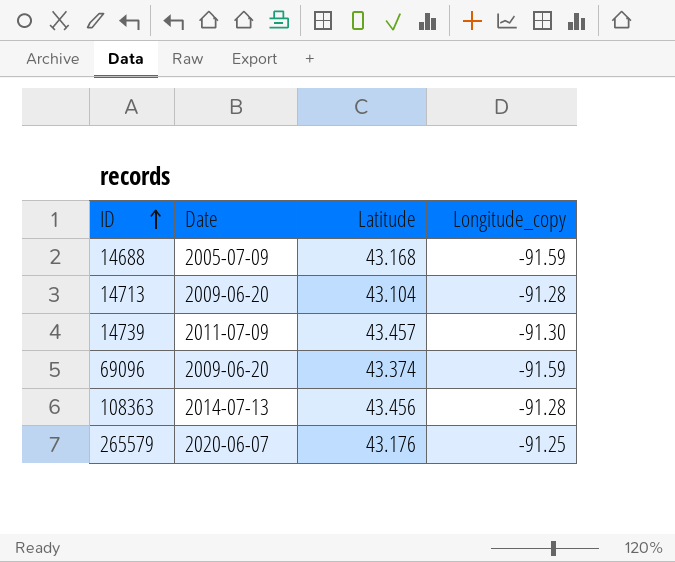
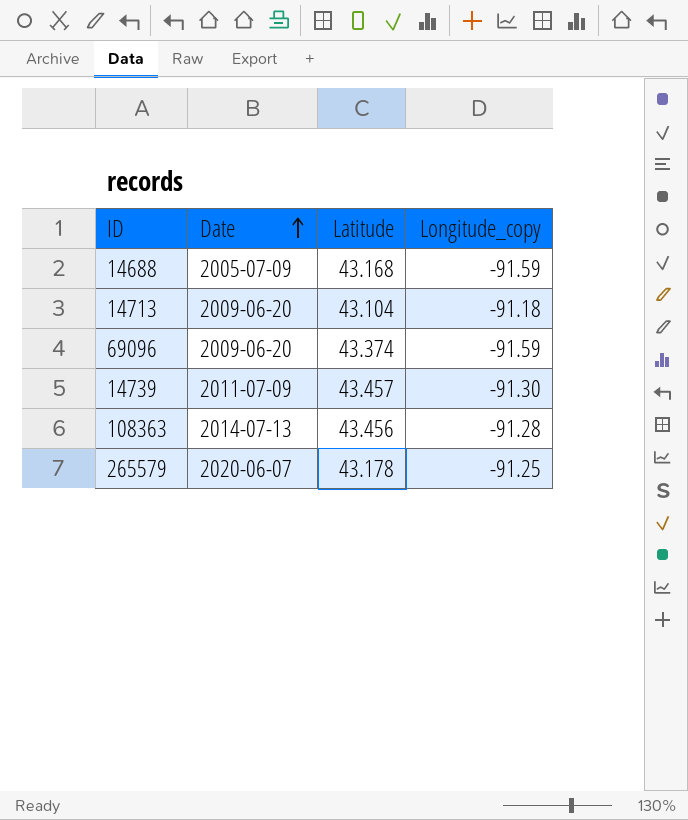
row order: ID ascending -> Date ascending
14713 | Longitude_copy: -91.28 -> -91.18
265579 | Latitude: 43.176 -> 43.178

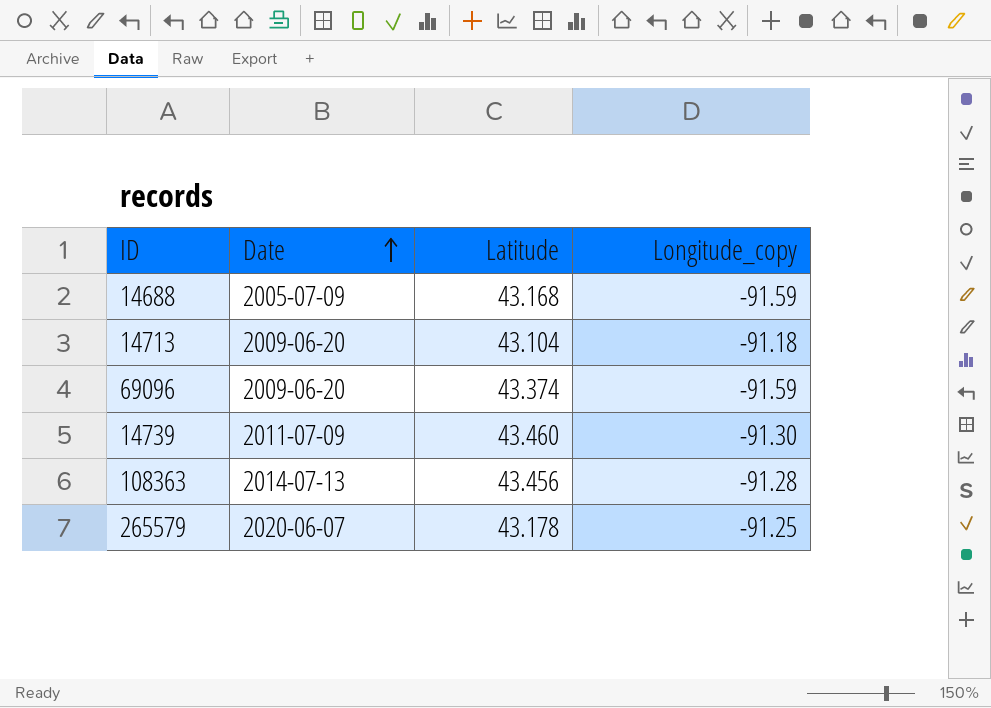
14739 | Latitude: 43.457 -> 43.460

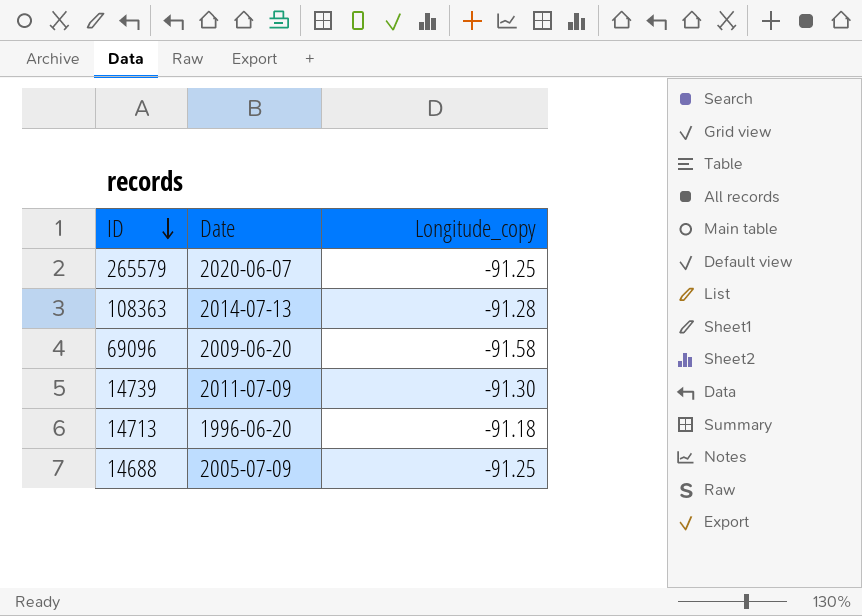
row order: Date ascending -> ID descending
column Latitude | position: 3 -> none
69096 | Longitude_copy: -91.59 -> -91.58
14713 | Date: 2009-06-20 -> 1996-06-20
14688 | Longitude_copy: -91.59 -> -91.25

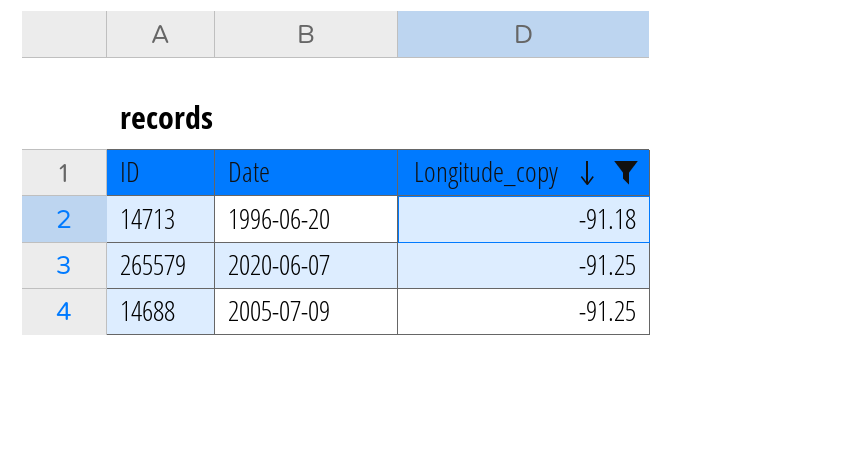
filter: none -> Longitude_copy >= -91.25
row order: ID descending -> Longitude_copy descending

